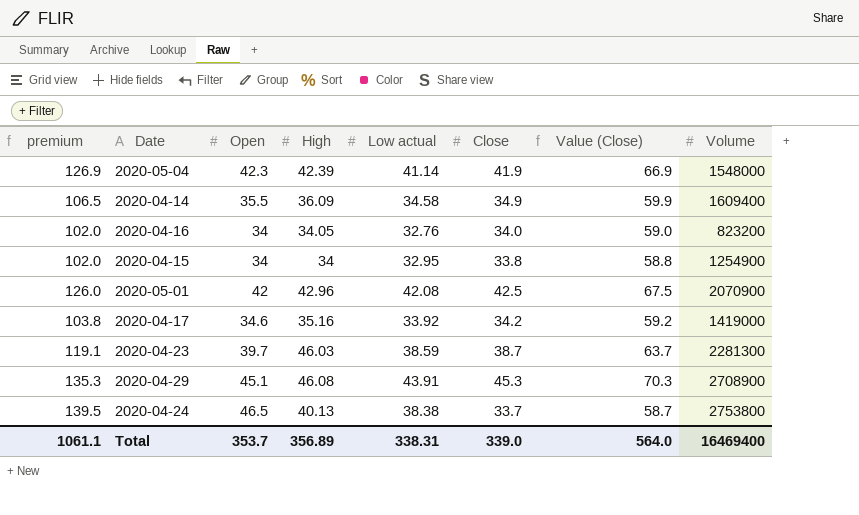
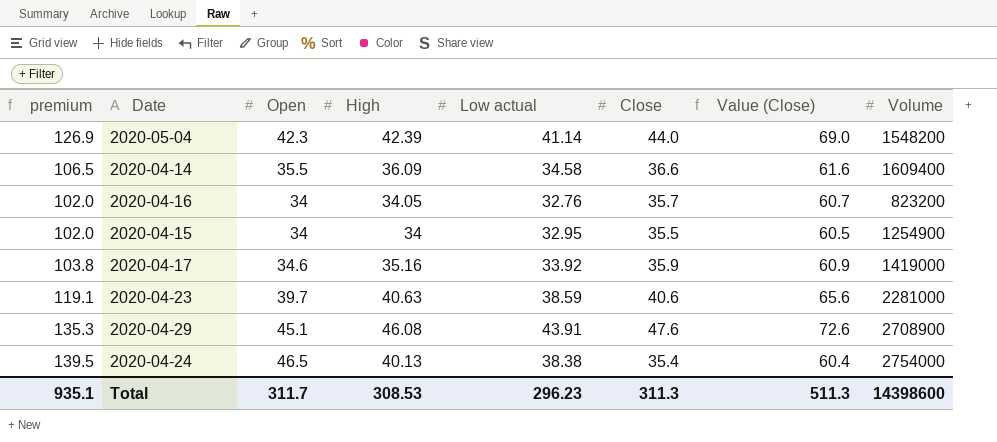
row 2020-05-01: 126.0 | 42 | 42.96 | 42.08 | 42.5 | 67.5 | 2070900 -> none
2020-05-04 | Close: 41.9 -> 44.0
2020-05-04 | Value (Close): 66.9 -> 69.0
2020-05-04 | Volume: 1548000 -> 1548200
2020-04-14 | Close: 34.9 -> 36.6
2020-04-14 | Value (Close): 59.9 -> 61.6
2020-04-16 | Close: 34.0 -> 35.7
2020-04-16 | Value (Close): 59.0 -> 60.7
2020-04-15 | Close: 33.8 -> 35.5
2020-04-15 | Value (Close): 58.8 -> 60.5
2020-04-17 | Close: 34.2 -> 35.9
2020-04-17 | Value (Close): 59.2 -> 60.9
2020-04-23 | High: 46.03 -> 40.63
2020-04-23 | Close: 38.7 -> 40.6
2020-04-23 | Value (Close): 63.7 -> 65.6
2020-04-23 | Volume: 2281300 -> 2281000
2020-04-29 | Close: 45.3 -> 47.6
2020-04-29 | Value (Close): 70.3 -> 72.6
2020-04-24 | Close: 33.7 -> 35.4
2020-04-24 | Value (Close): 58.7 -> 60.4
2020-04-24 | Volume: 2753800 -> 2754000
Total | premium: 1061.1 -> 935.1
Total | Open: 353.7 -> 311.7
Total | High: 356.89 -> 308.53
Total | Low actual: 338.31 -> 296.23
Total | Close: 339.0 -> 311.3
Total | Value (Close): 564.0 -> 511.3
Total | Volume: 16469400 -> 14398600

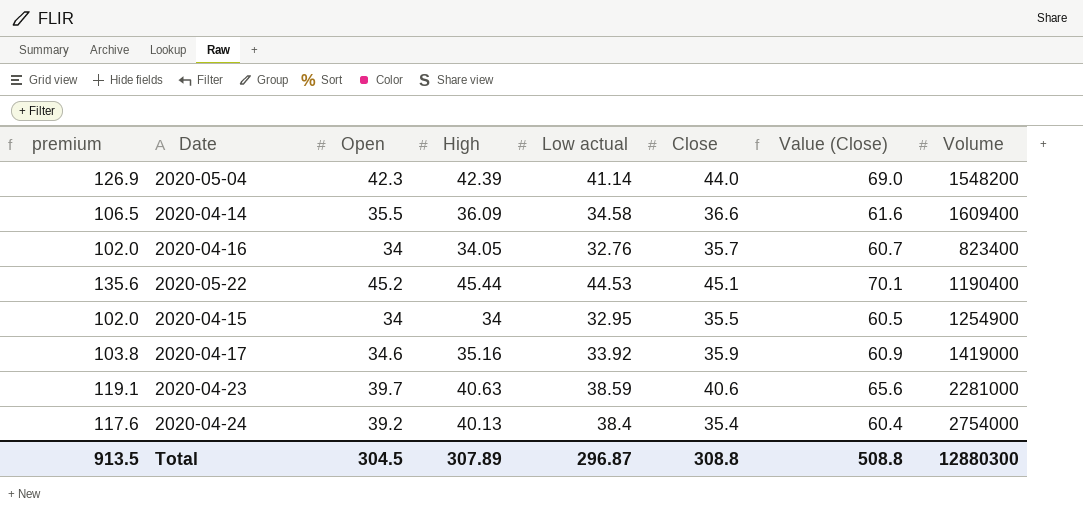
row 2020-04-29: 135.3 | 45.1 | 46.08 | 43.91 | 47.6 | 72.6 | 2708900 -> none
2020-04-16 | Volume: 823200 -> 823400
row 2020-05-22: none -> 135.6 | 45.2 | 45.44 | 44.53 | 45.1 | 70.1 | 1190400
2020-04-24 | premium: 139.5 -> 117.6
2020-04-24 | Open: 46.5 -> 39.2
2020-04-24 | Low actual: 38.38 -> 38.4
Total | premium: 935.1 -> 913.5
Total | Open: 311.7 -> 304.5
Total | High: 308.53 -> 307.89
Total | Low actual: 296.23 -> 296.87
Total | Close: 311.3 -> 308.8
Total | Value (Close): 511.3 -> 508.8
Total | Volume: 14398600 -> 12880300

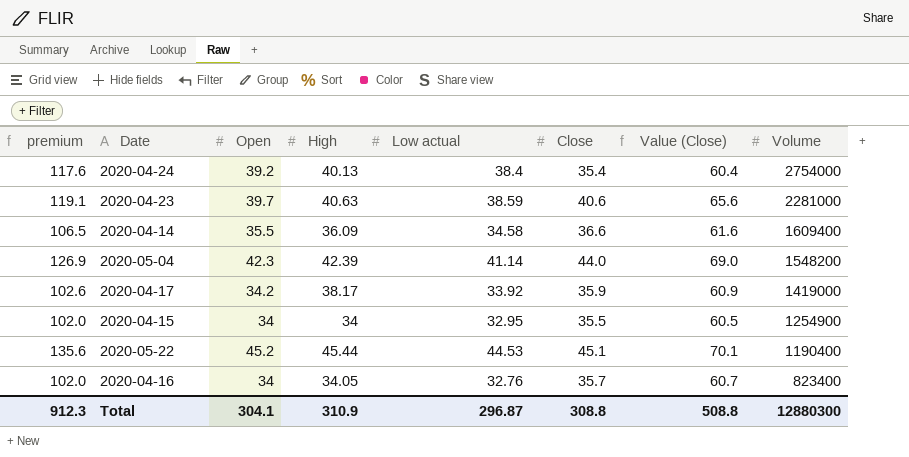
row order: none -> Volume descending
2020-04-17 | premium: 103.8 -> 102.6
2020-04-17 | Open: 34.6 -> 34.2
2020-04-17 | High: 35.16 -> 38.17
Total | premium: 913.5 -> 912.3
Total | Open: 304.5 -> 304.1
Total | High: 307.89 -> 310.9

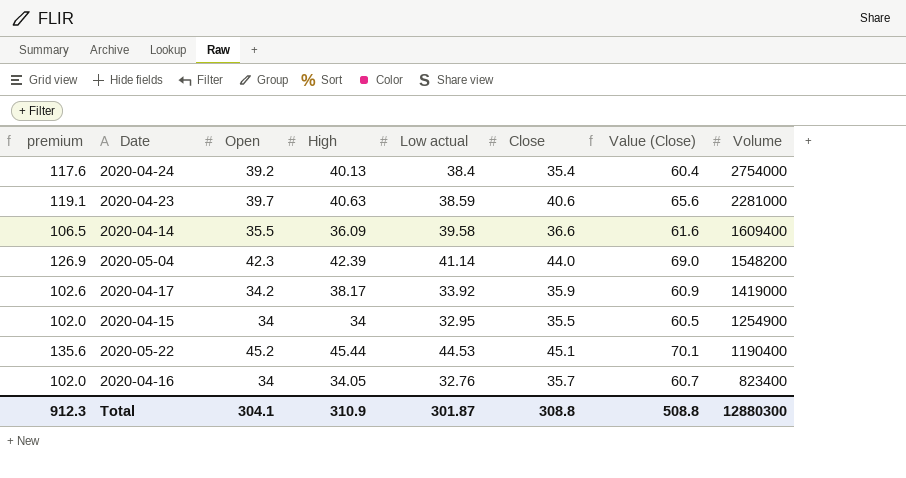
2020-04-14 | Low actual: 34.58 -> 39.58
Total | Low actual: 296.87 -> 301.87

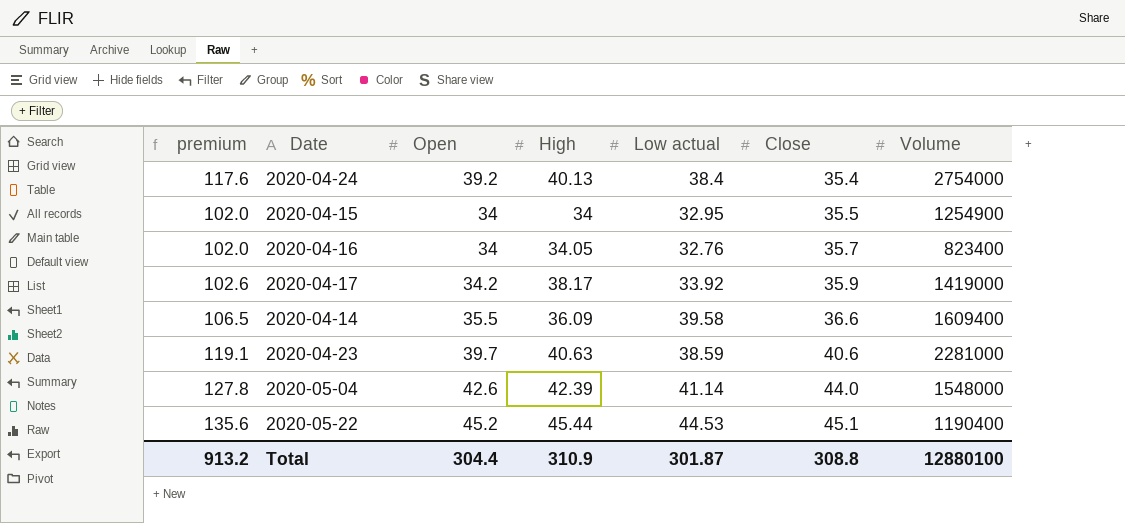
row order: Volume descending -> Close ascending
column Value (Close) | formula: [Close] + 25 -> none
2020-05-04 | premium: 126.9 -> 127.8
2020-05-04 | Open: 42.3 -> 42.6
2020-05-04 | Volume: 1548200 -> 1548000
Total | premium: 912.3 -> 913.2
Total | Open: 304.1 -> 304.4
Total | Volume: 12880300 -> 12880100

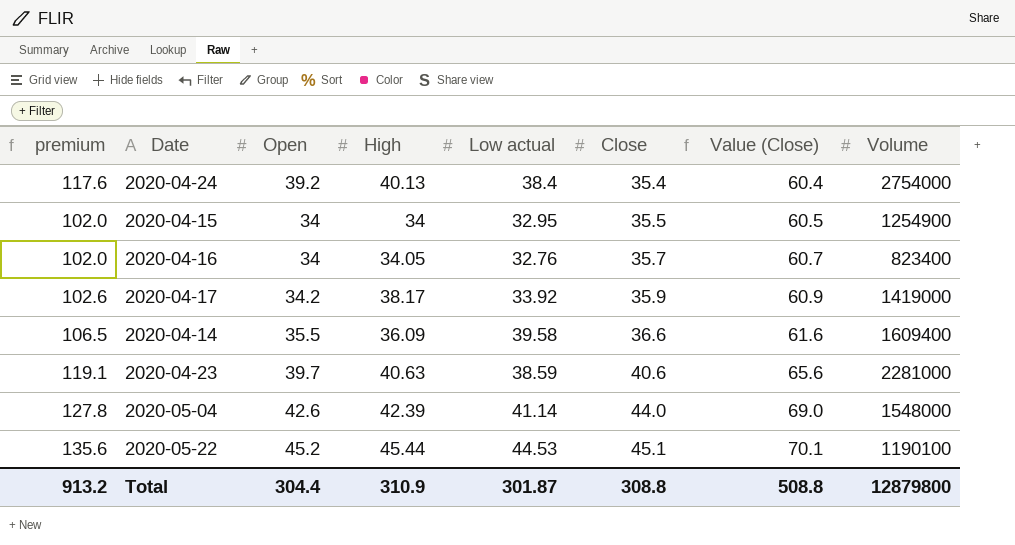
column Value (Close) | formula: none -> [Close] + 25
2020-05-22 | Volume: 1190400 -> 1190100
Total | Volume: 12880100 -> 12879800

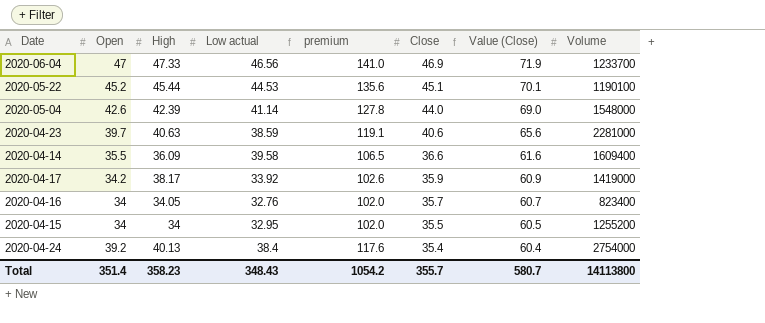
row order: Close ascending -> Close descending
column premium | position: 1 -> 5
row 2020-06-04: none -> 47 | 47.33 | 46.56 | 141.0 | 46.9 | 71.9 | 1233700
2020-04-15 | Volume: 1254900 -> 1255200
Total | Open: 304.4 -> 351.4
Total | High: 310.9 -> 358.23
Total | Low actual: 301.87 -> 348.43
Total | premium: 913.2 -> 1054.2
Total | Close: 308.8 -> 355.7
Total | Value (Close): 508.8 -> 580.7
Total | Volume: 12879800 -> 14113800

